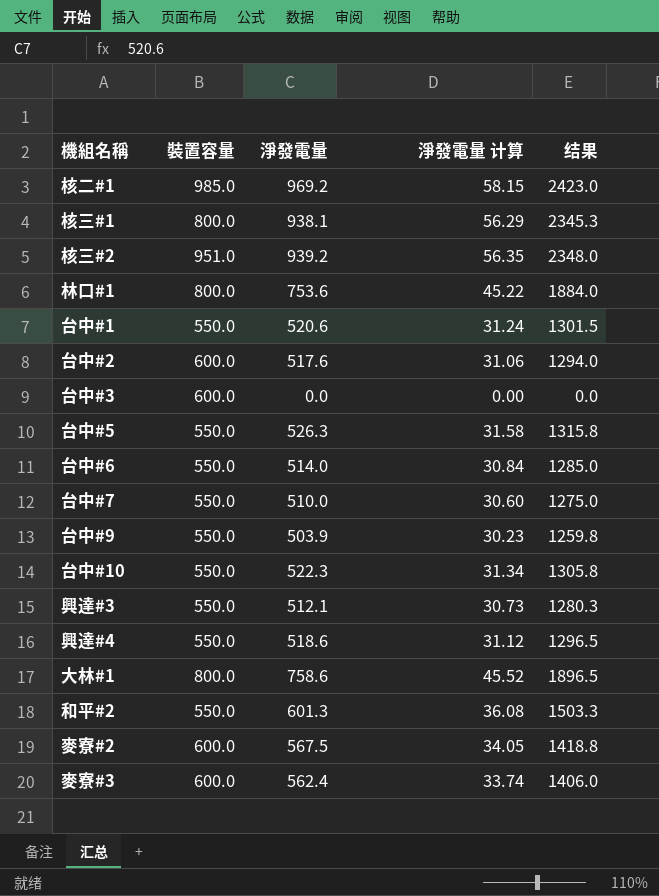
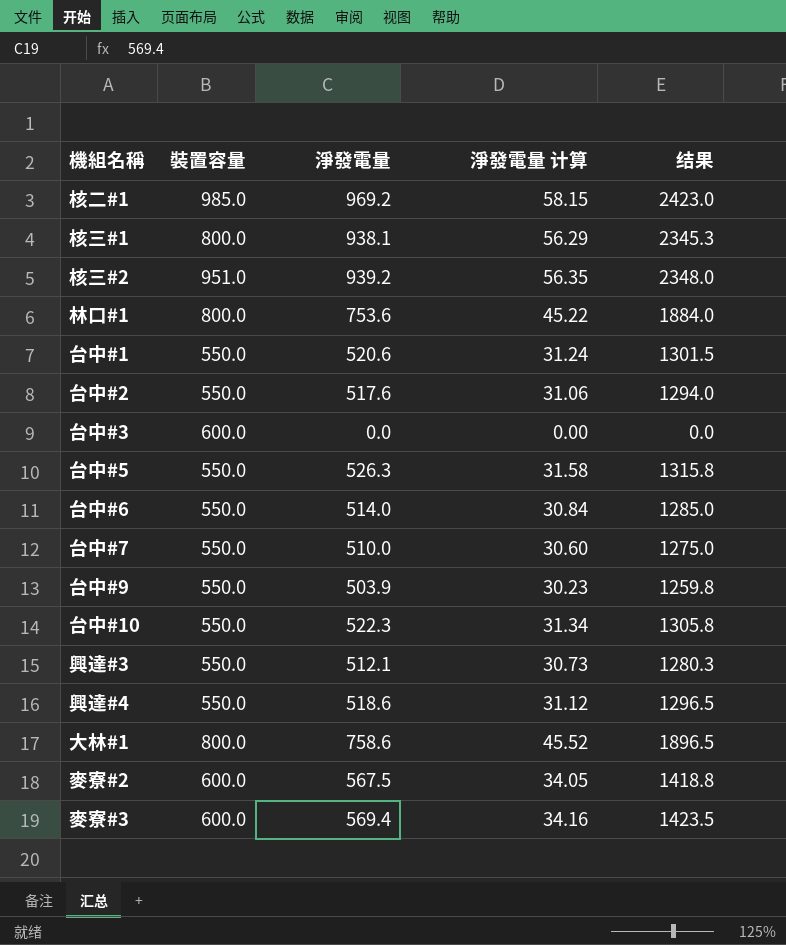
row 和平#2: 550.0 | 601.3 | 36.08 | 1503.3 -> none
台中#2 | 裝置容量: 600.0 -> 550.0
麥寮#3 | 淨發電量: 562.4 -> 569.4
麥寮#3 | 淨發電量 计算: 33.74 -> 34.16
麥寮#3 | 结果: 1406.0 -> 1423.5

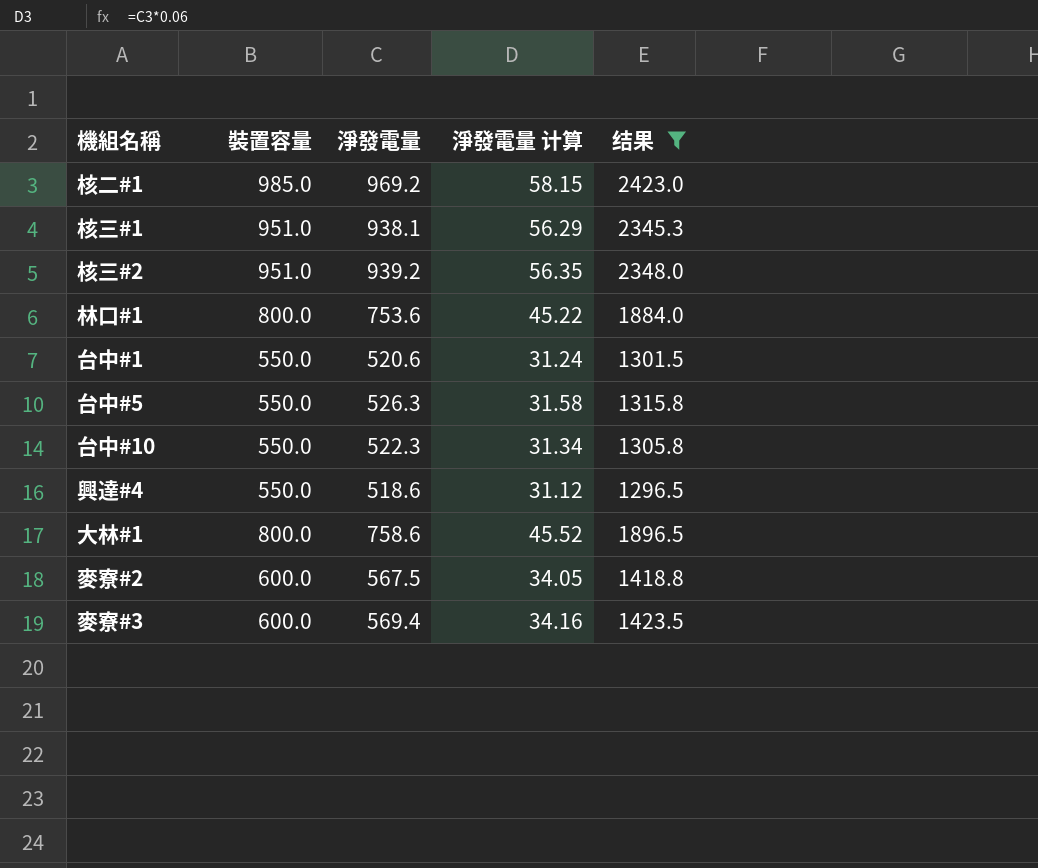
filter: none -> 结果 >= 1296.5
核三#1 | 裝置容量: 800.0 -> 951.0

